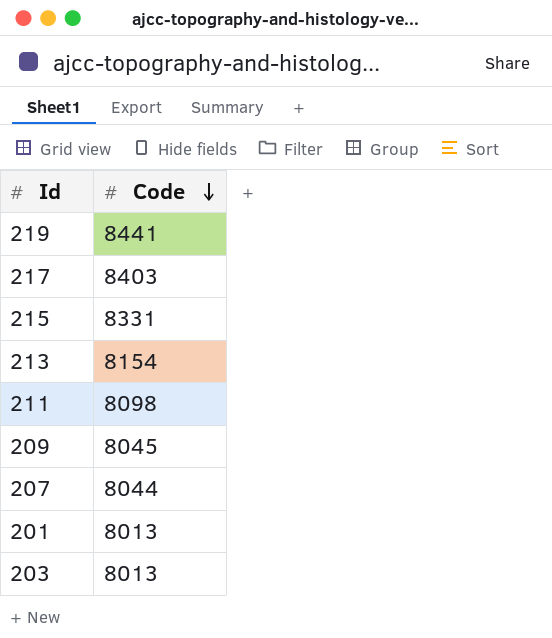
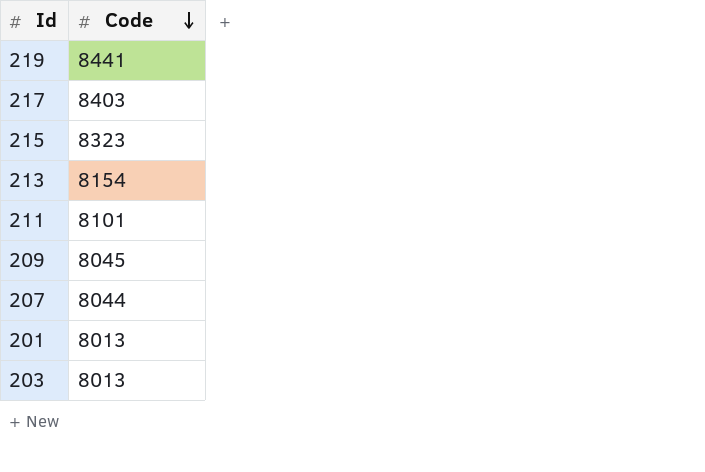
215 | Code: 8331 -> 8323
211 | Code: 8098 -> 8101

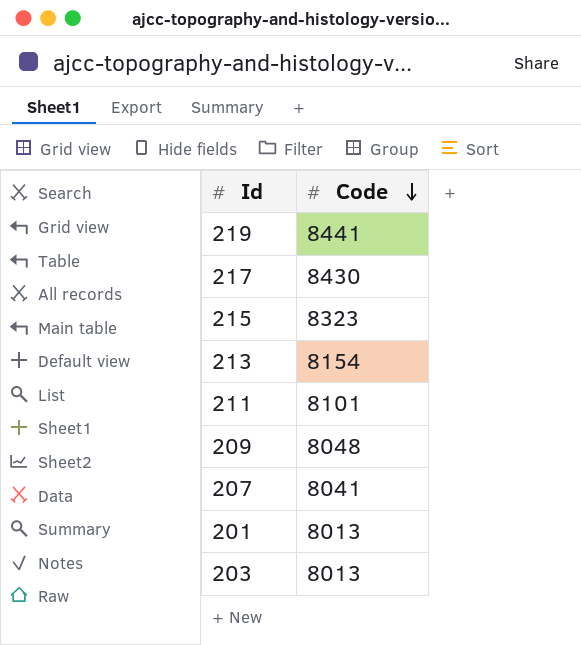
217 | Code: 8403 -> 8430
209 | Code: 8045 -> 8048
207 | Code: 8044 -> 8041

